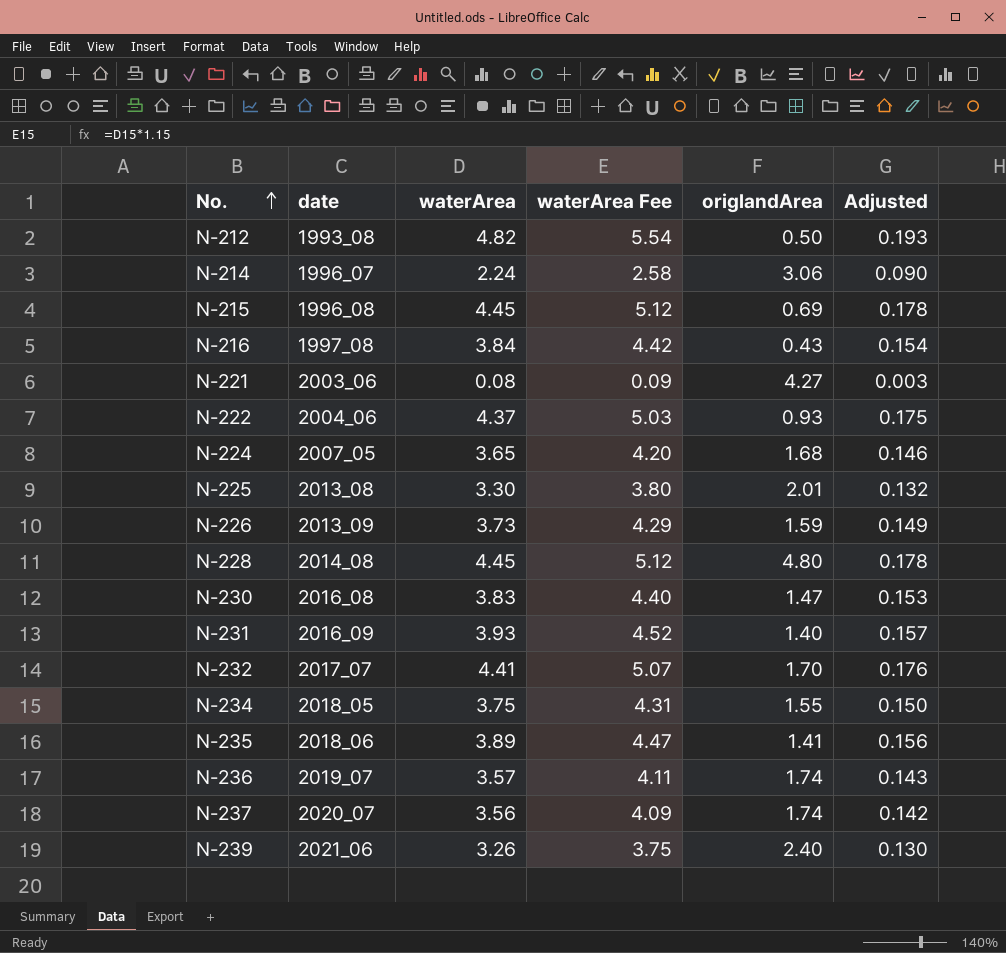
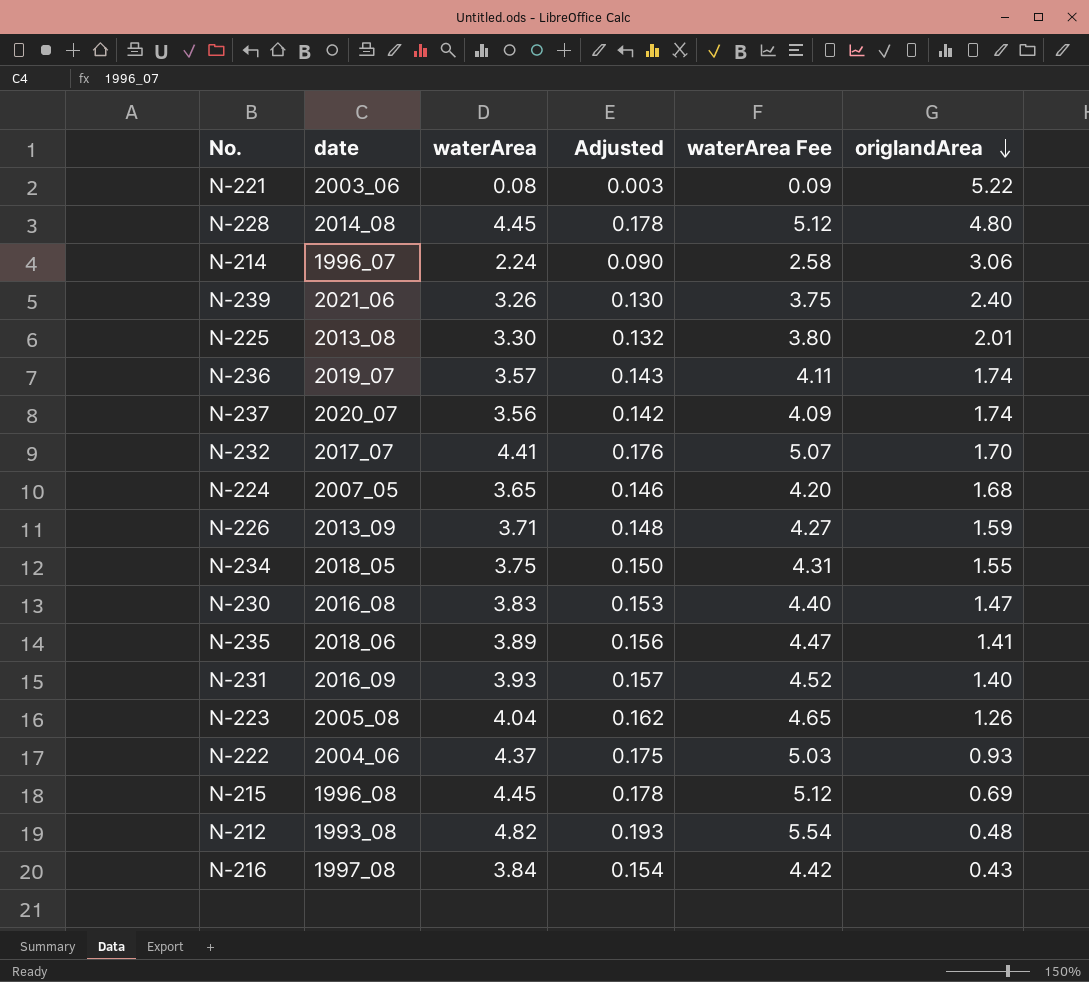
row order: No. ascending -> origlandArea descending
column Adjusted | position: 6 -> 4
N-221 | origlandArea: 4.27 -> 5.22
N-226 | waterArea: 3.73 -> 3.71
N-226 | Adjusted: 0.149 -> 0.148
N-226 | waterArea Fee: 4.29 -> 4.27
row N-223: none -> 2005_08 | 4.04 | 0.162 | 4.65 | 1.26
N-212 | origlandArea: 0.50 -> 0.48

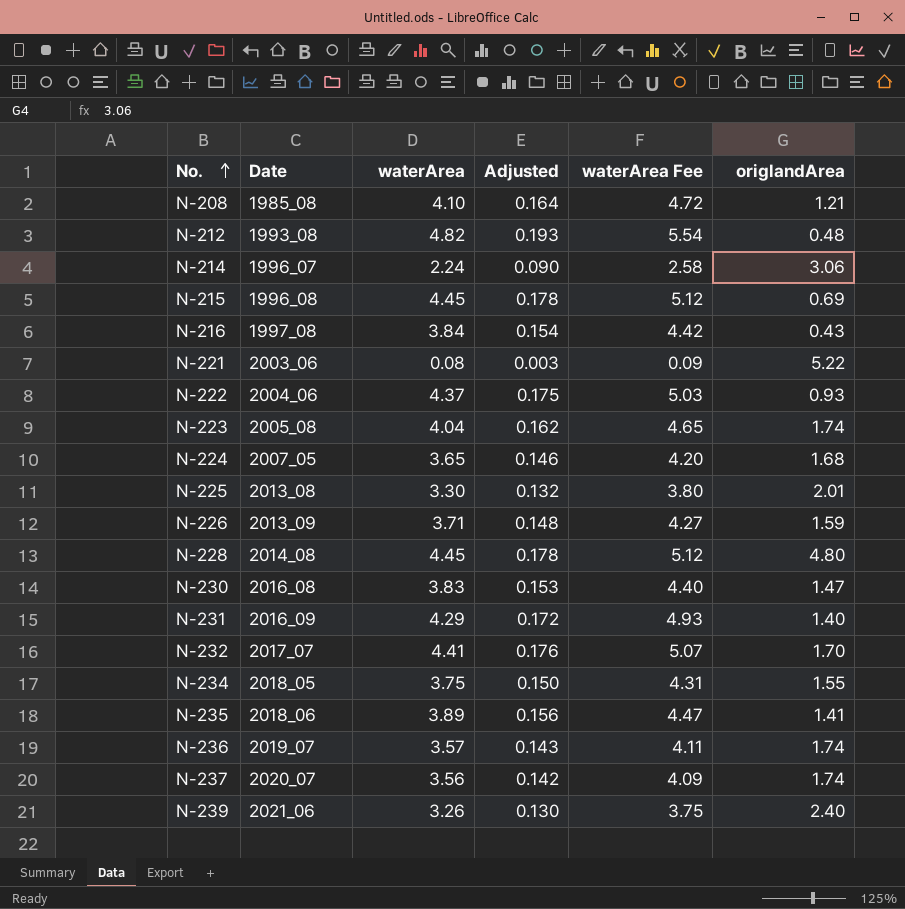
row order: origlandArea descending -> No. ascending
column name: date -> Date
row N-208: none -> 1985_08 | 4.10 | 0.164 | 4.72 | 1.21
N-223 | origlandArea: 1.26 -> 1.74
N-231 | waterArea: 3.93 -> 4.29
N-231 | Adjusted: 0.157 -> 0.172
N-231 | waterArea Fee: 4.52 -> 4.93

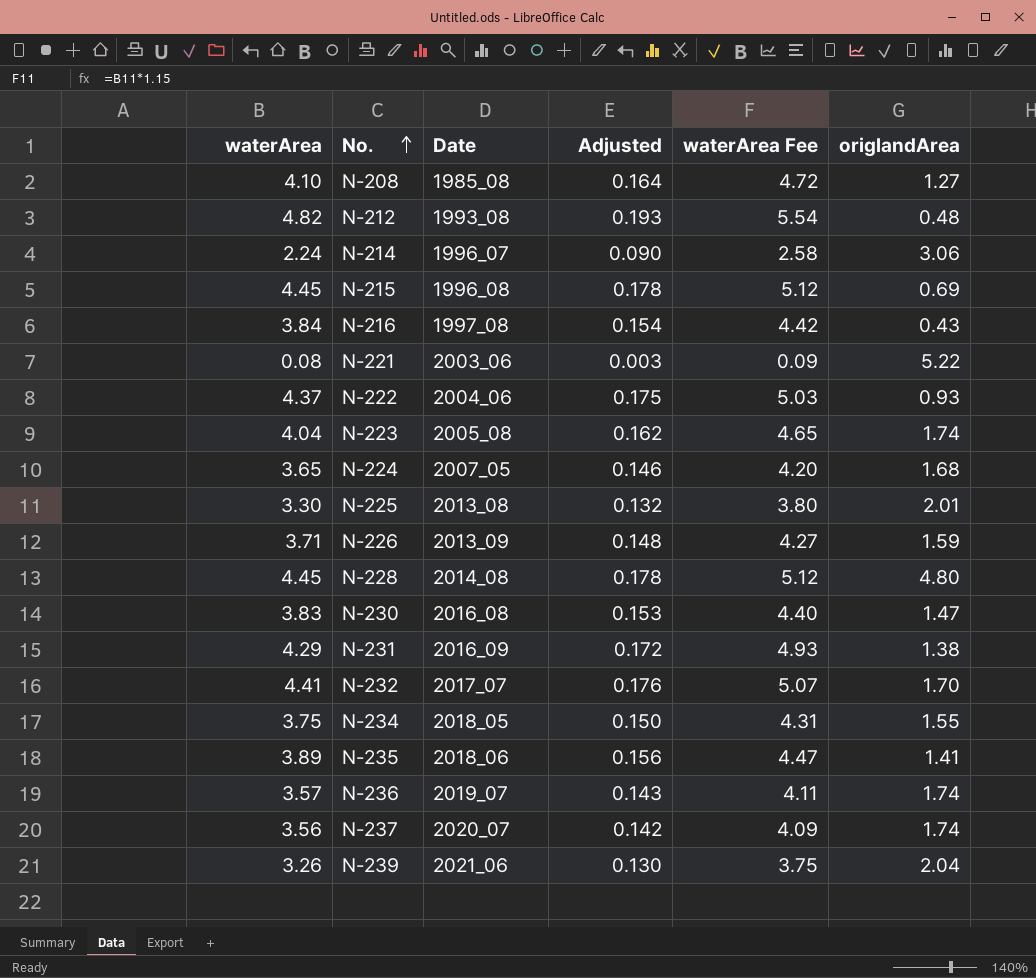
column waterArea | position: 3 -> 1
N-208 | origlandArea: 1.21 -> 1.27
N-231 | origlandArea: 1.40 -> 1.38
N-239 | origlandArea: 2.40 -> 2.04

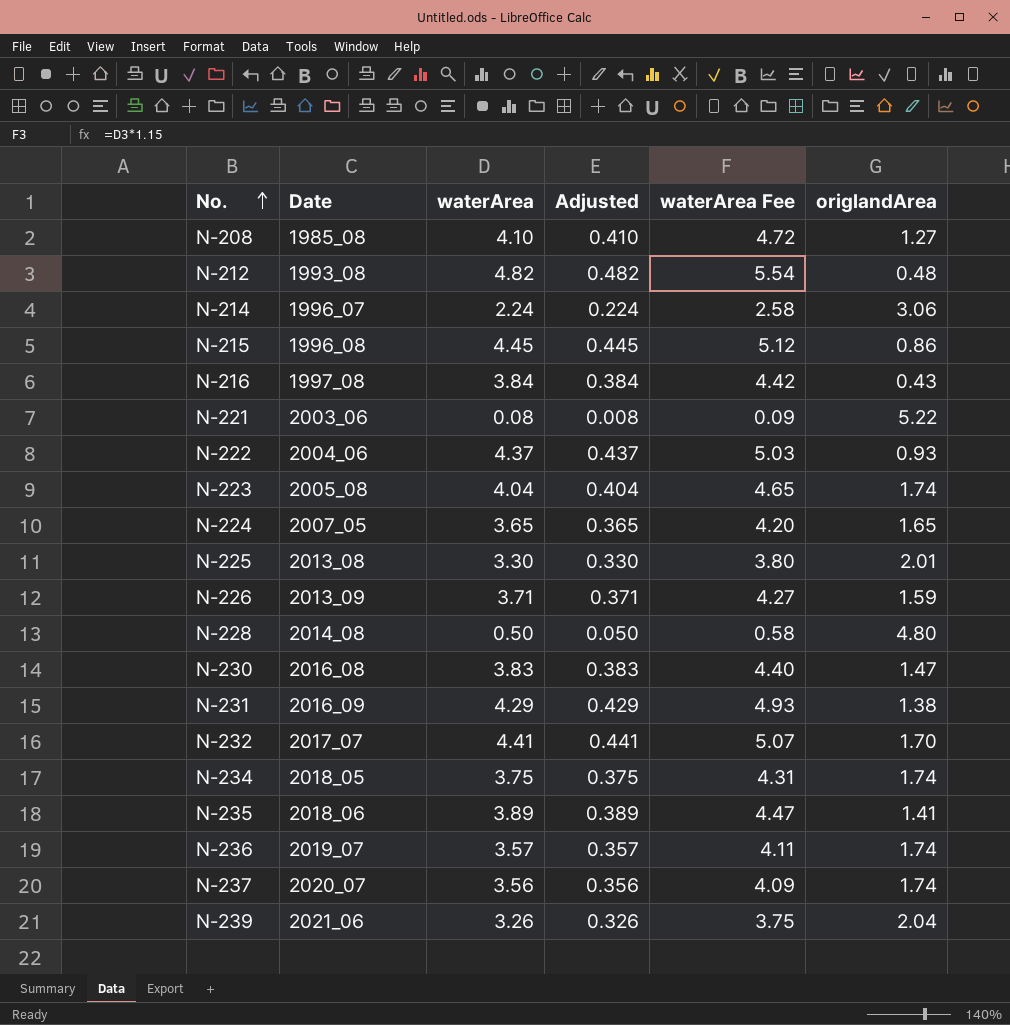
column waterArea | position: 1 -> 3
column Adjusted | formula: [waterArea] * 0.04 -> [waterArea] * 0.1
N-215 | origlandArea: 0.69 -> 0.86
N-224 | origlandArea: 1.68 -> 1.65
N-228 | waterArea: 4.45 -> 0.50
N-228 | waterArea Fee: 5.12 -> 0.58
N-234 | origlandArea: 1.55 -> 1.74

